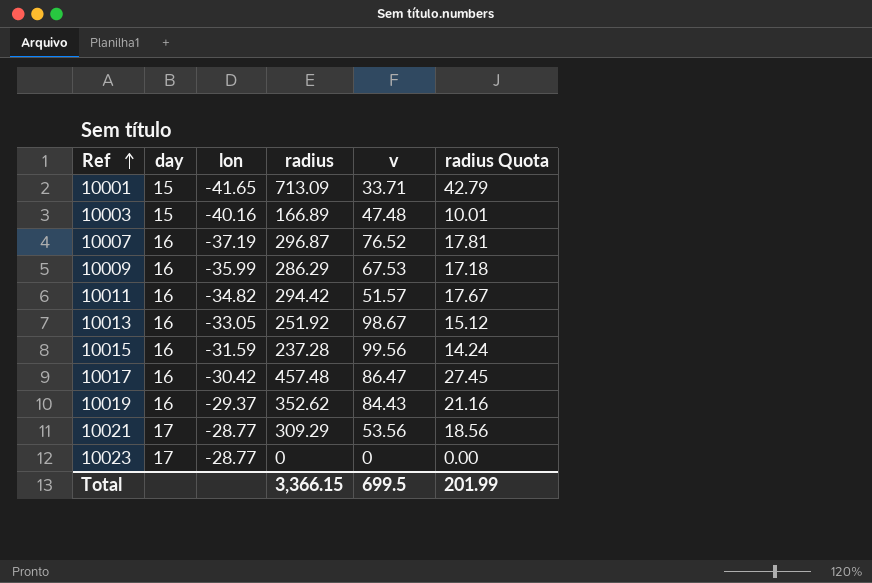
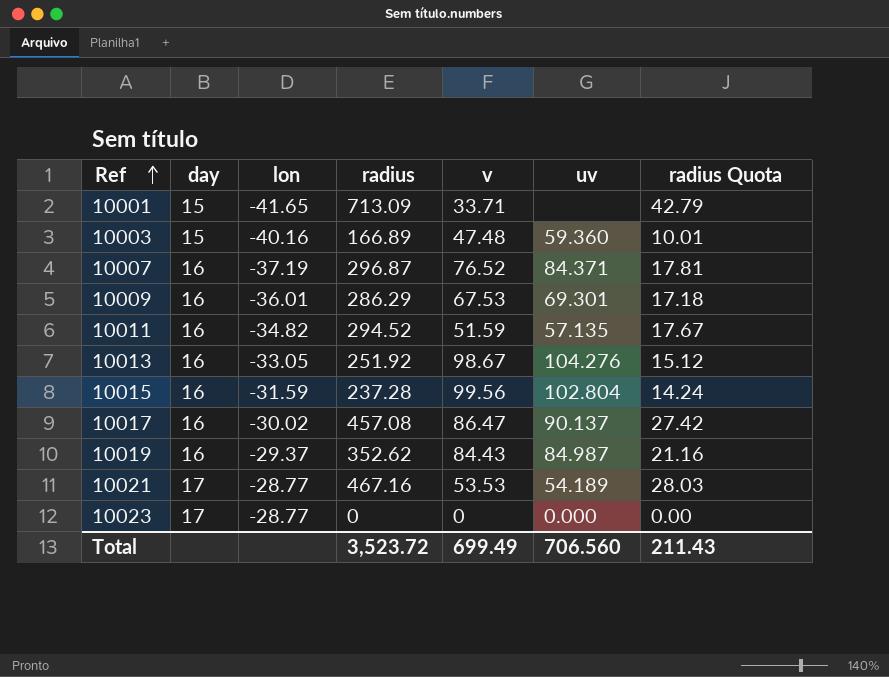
column uv | position: none -> 6
10009 | lon: -35.99 -> -36.01
10011 | radius: 294.42 -> 294.52
10011 | v: 51.57 -> 51.59
10017 | lon: -30.42 -> -30.02
10017 | radius: 457.48 -> 457.08
10017 | radius Quota: 27.45 -> 27.42
10021 | radius: 309.29 -> 467.16
10021 | v: 53.56 -> 53.53
10021 | radius Quota: 18.56 -> 28.03
Total | radius: 3,366.15 -> 3,523.72
Total | v: 699.5 -> 699.49
Total | radius Quota: 201.99 -> 211.43

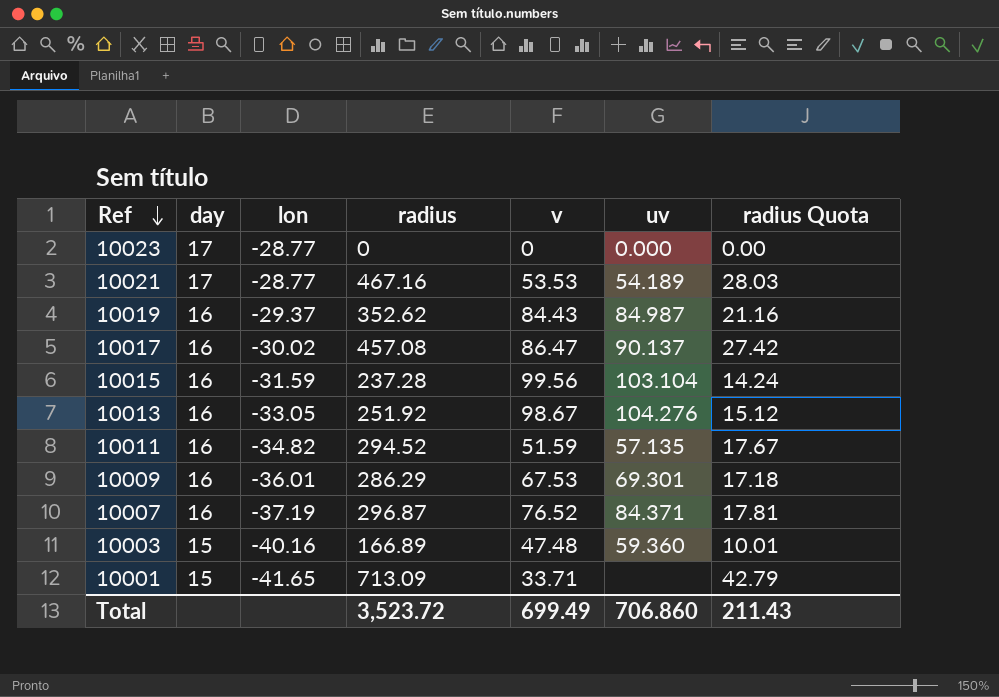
row order: Ref ascending -> Ref descending
10015 | uv: 102.804 -> 103.104
Total | uv: 706.560 -> 706.860

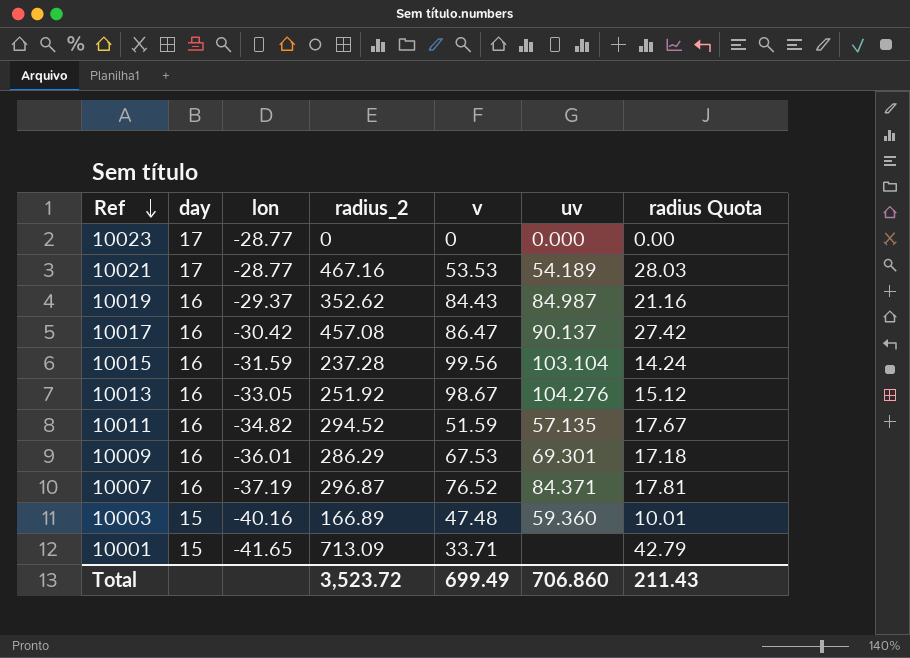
column name: radius -> radius_2
10017 | lon: -30.02 -> -30.42

